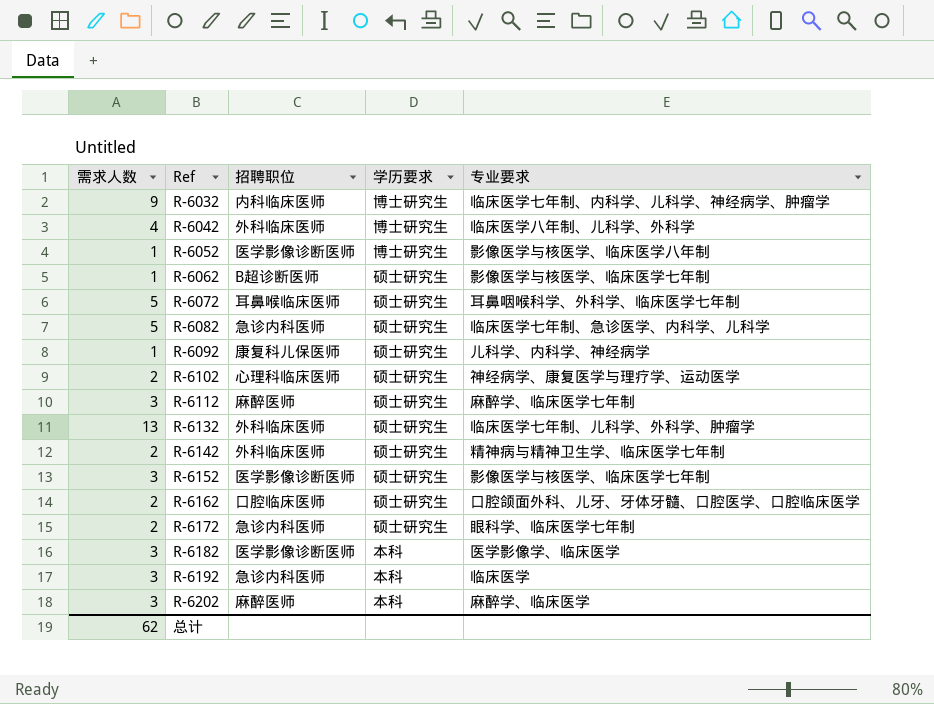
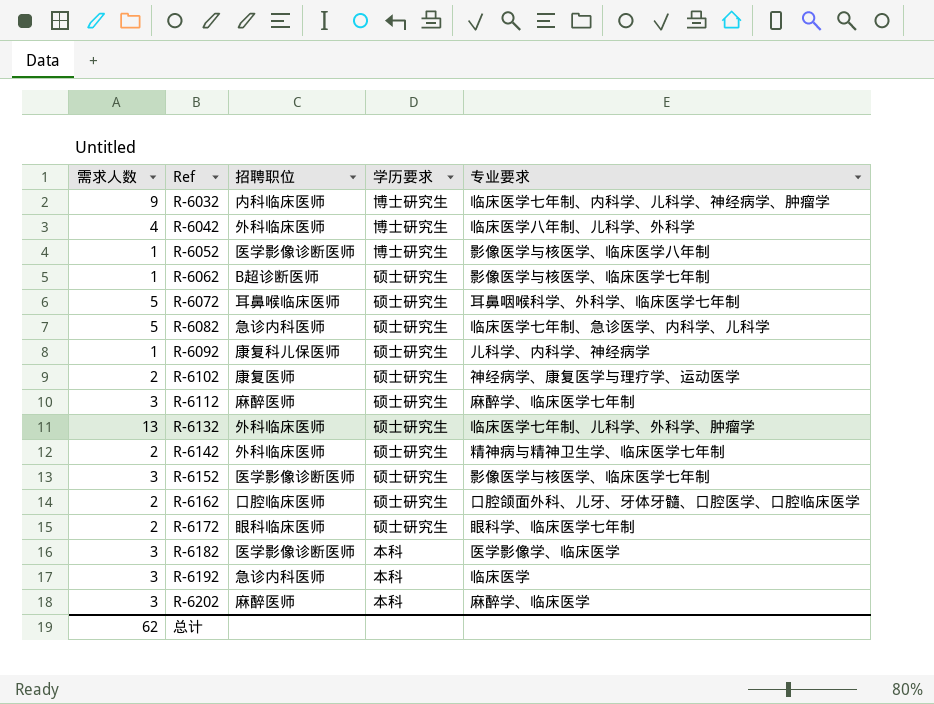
R-6102 | 招聘职位: 心理科临床医师 -> 康复医师
R-6172 | 招聘职位: 急诊内科医师 -> 眼科临床医师

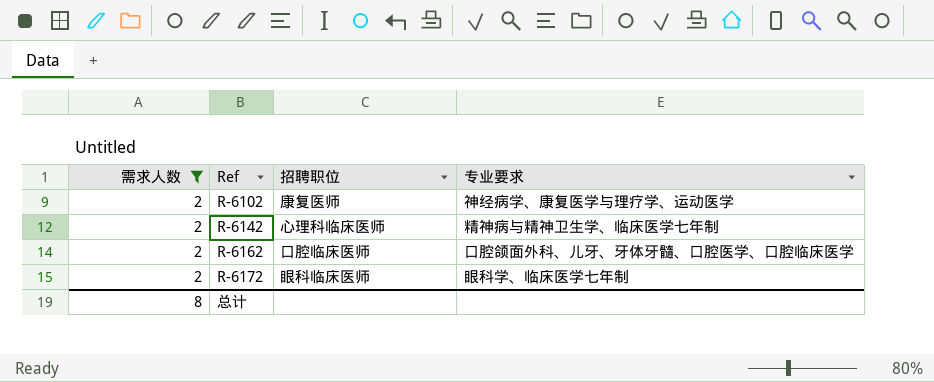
filter: none -> 需求人数 = 2
column 学历要求 | position: 4 -> none
R-6142 | 招聘职位: 外科临床医师 -> 心理科临床医师
总计 | 需求人数: 62 -> 8

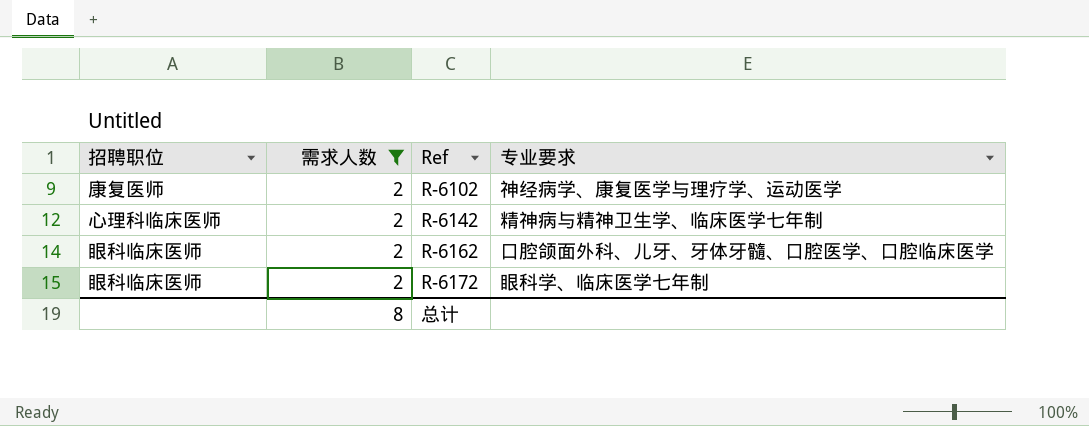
column 招聘职位 | position: 3 -> 1
R-6162 | 招聘职位: 口腔临床医师 -> 眼科临床医师

